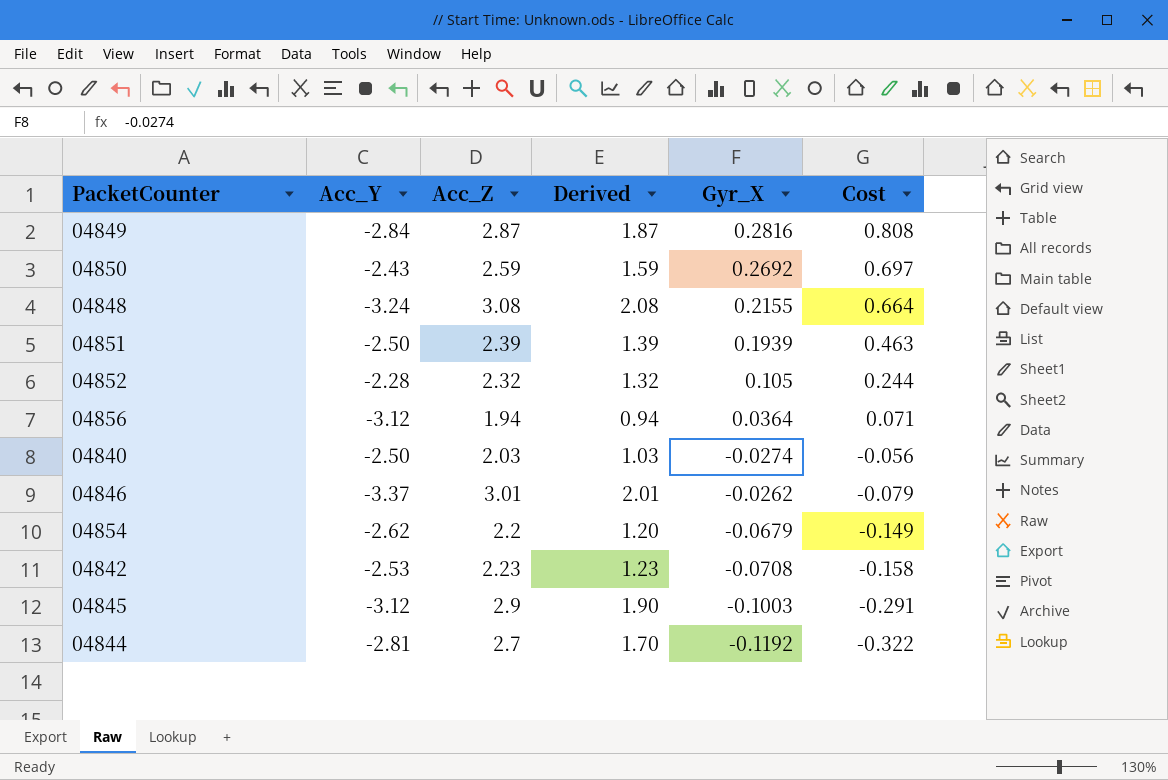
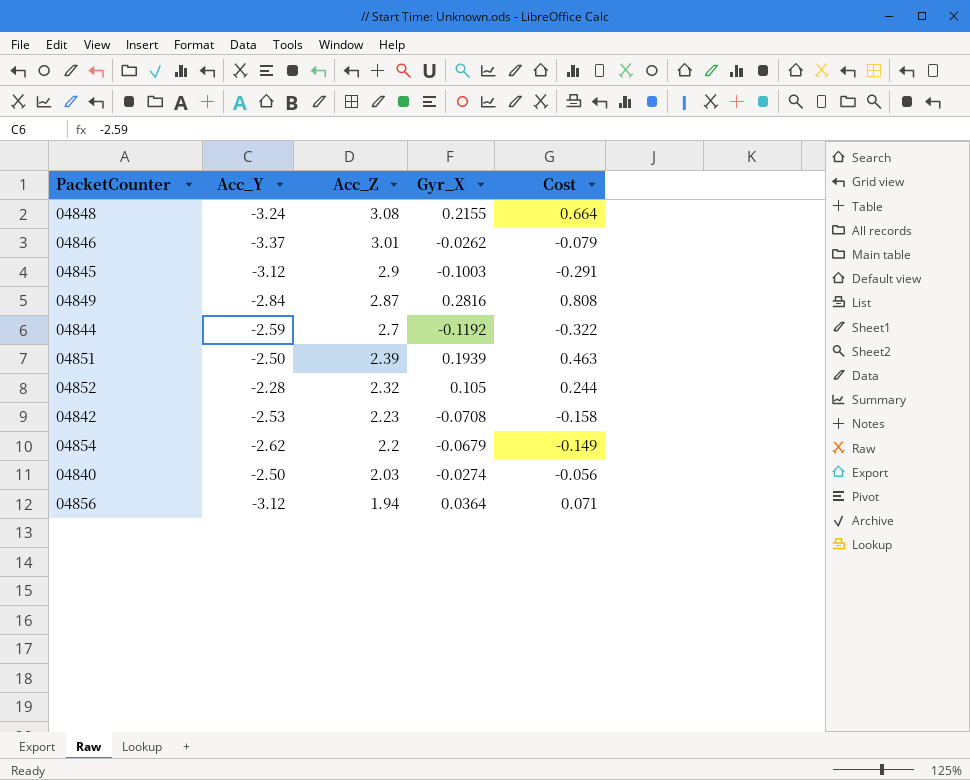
row order: Cost descending -> Acc_Z descending
column Derived | formula: [Acc_Z] - 1 -> none
row 04850: -2.43 | 2.59 | 1.59 | 0.2692 | 0.697 -> none
04844 | Acc_Y: -2.81 -> -2.59

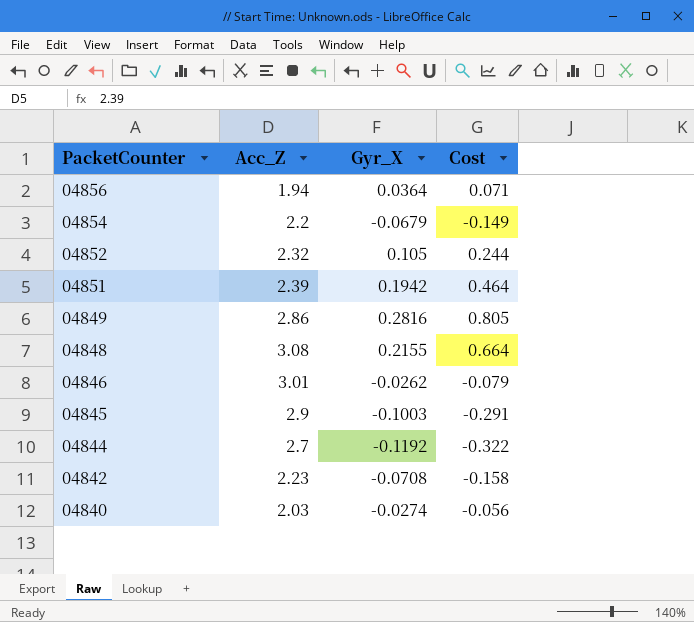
row order: Acc_Z descending -> PacketCounter descending
column Acc_Y | position: 2 -> none
04851 | Gyr_X: 0.1939 -> 0.1942
04851 | Cost: 0.463 -> 0.464
04849 | Acc_Z: 2.87 -> 2.86
04849 | Cost: 0.808 -> 0.805

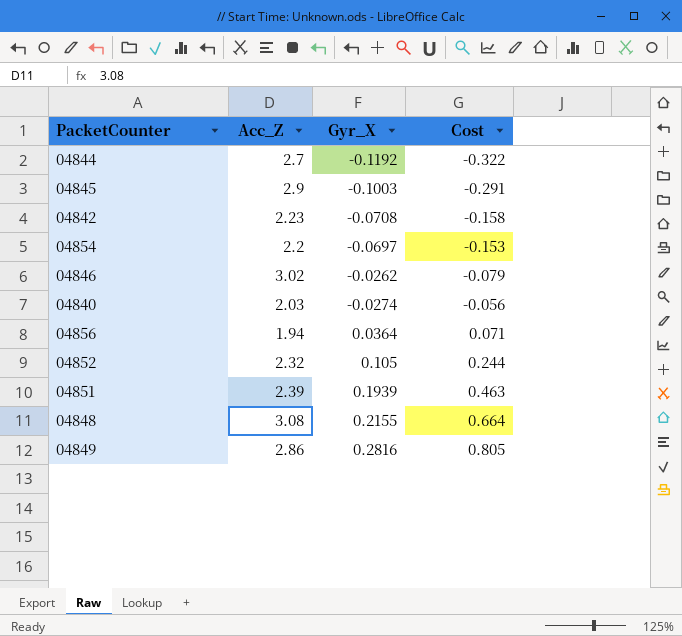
row order: PacketCounter descending -> Cost ascending
04854 | Gyr_X: -0.0679 -> -0.0697
04854 | Cost: -0.149 -> -0.153
04846 | Acc_Z: 3.01 -> 3.02
04851 | Gyr_X: 0.1942 -> 0.1939
04851 | Cost: 0.464 -> 0.463

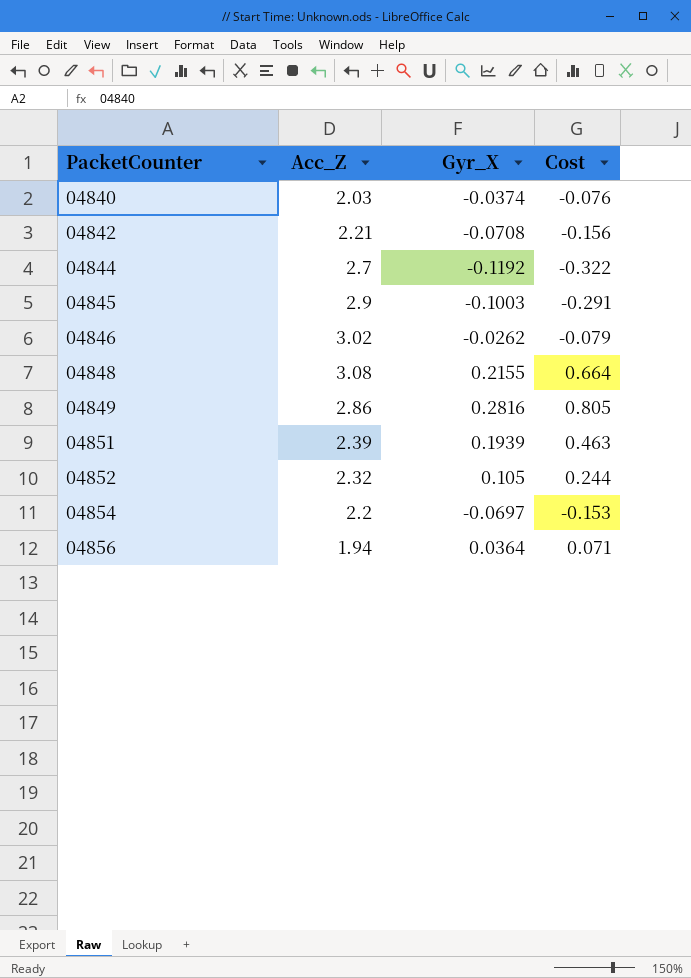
row order: Cost ascending -> PacketCounter ascending
04840 | Gyr_X: -0.0274 -> -0.0374
04840 | Cost: -0.056 -> -0.076
04842 | Acc_Z: 2.23 -> 2.21
04842 | Cost: -0.158 -> -0.156

